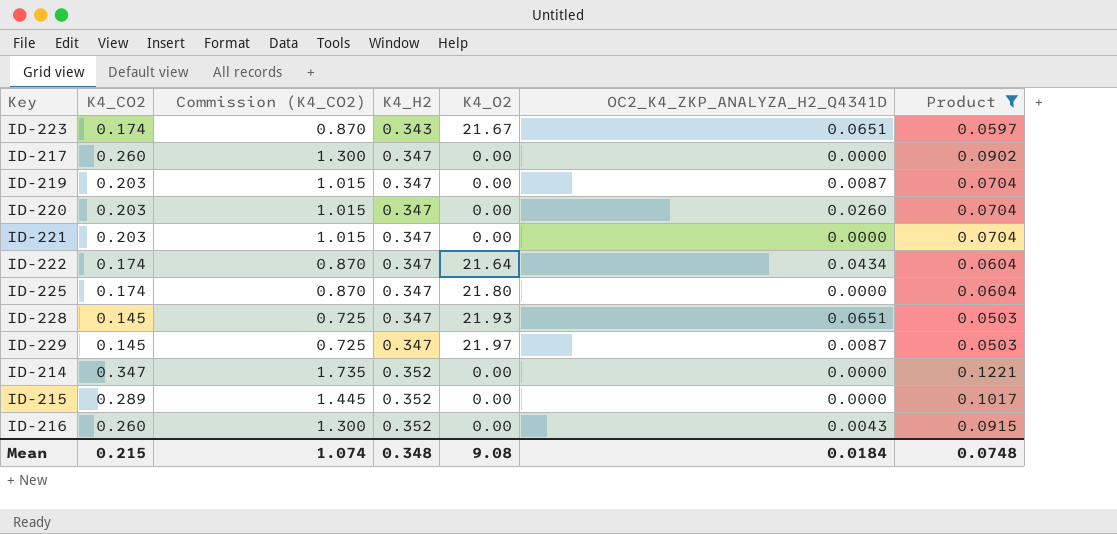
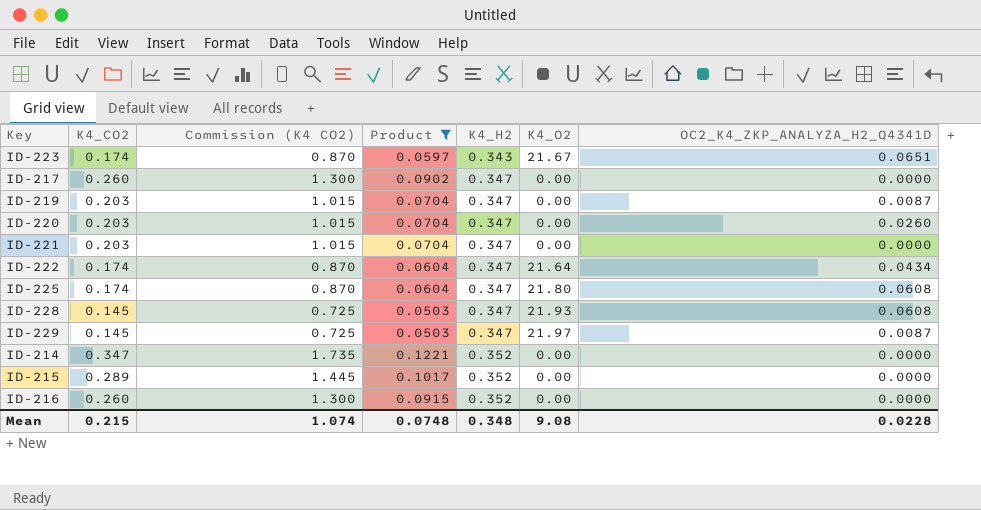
column name: Commission (K4_CO2) -> Commission (K4 CO2)
column Product | position: 7 -> 4
ID-225 | OC2_K4_ZKP_ANALYZA_H2_Q4341D: 0.0000 -> 0.0608
ID-228 | OC2_K4_ZKP_ANALYZA_H2_Q4341D: 0.0651 -> 0.0608
ID-216 | OC2_K4_ZKP_ANALYZA_H2_Q4341D: 0.0043 -> 0.0000
Mean | OC2_K4_ZKP_ANALYZA_H2_Q4341D: 0.0184 -> 0.0228

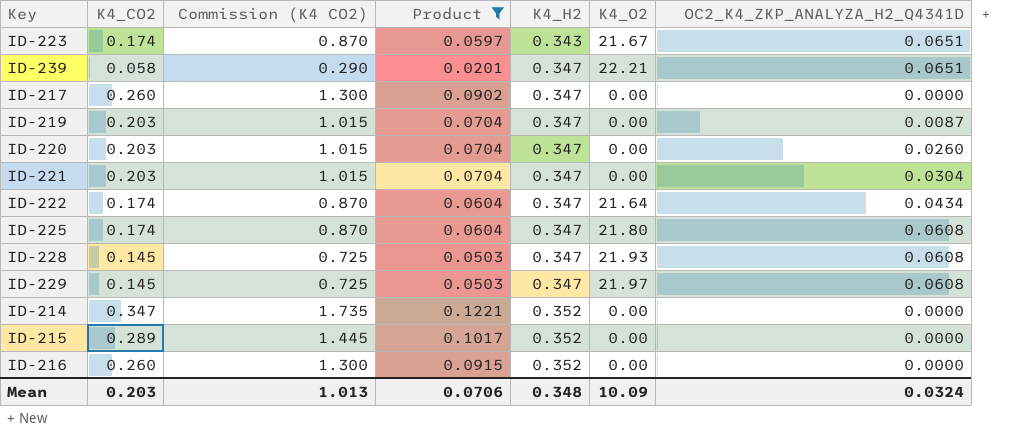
row ID-239: none -> 0.058 | 0.290 | 0.0201 | 0.347 | 22.21 | 0.0651
ID-221 | OC2_K4_ZKP_ANALYZA_H2_Q4341D: 0.0000 -> 0.0304
ID-229 | OC2_K4_ZKP_ANALYZA_H2_Q4341D: 0.0087 -> 0.0608
Mean | K4_CO2: 0.215 -> 0.203
Mean | Commission (K4 CO2): 1.074 -> 1.013
Mean | Product: 0.0748 -> 0.0706
Mean | K4_O2: 9.08 -> 10.09
Mean | OC2_K4_ZKP_ANALYZA_H2_Q4341D: 0.0228 -> 0.0324

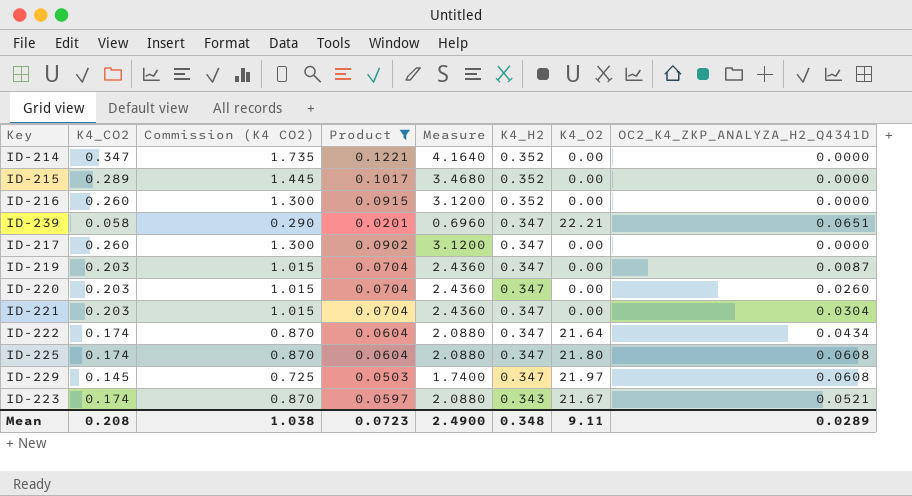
row order: K4_H2 ascending -> K4_H2 descending
column Measure | formula: none -> [K4_CO2] * 12
row ID-228: 0.145 | 0.725 | 0.0503 | 0.347 | 21.93 | 0.0608 -> none
ID-223 | OC2_K4_ZKP_ANALYZA_H2_Q4341D: 0.0651 -> 0.0521
Mean | K4_CO2: 0.203 -> 0.208
Mean | Commission (K4 CO2): 1.013 -> 1.038
Mean | Product: 0.0706 -> 0.0723
Mean | K4_O2: 10.09 -> 9.11
Mean | OC2_K4_ZKP_ANALYZA_H2_Q4341D: 0.0324 -> 0.0289

